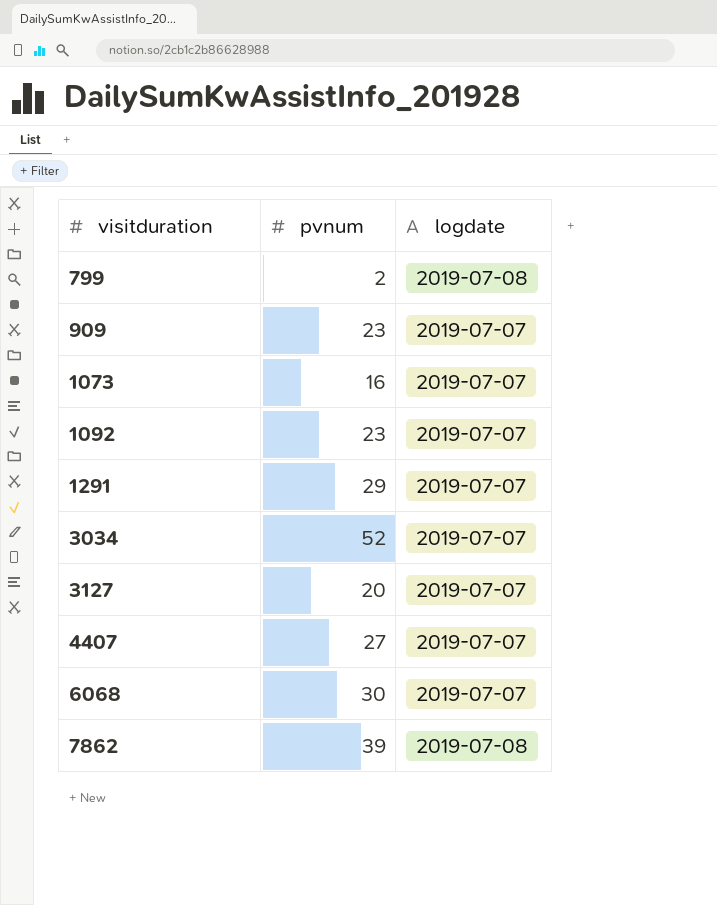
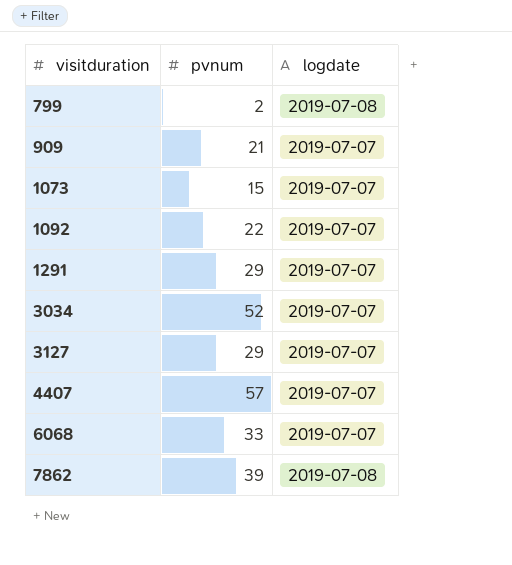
909 | pvnum: 23 -> 21
1073 | pvnum: 16 -> 15
1092 | pvnum: 23 -> 22
3127 | pvnum: 20 -> 29
4407 | pvnum: 27 -> 57
6068 | pvnum: 30 -> 33

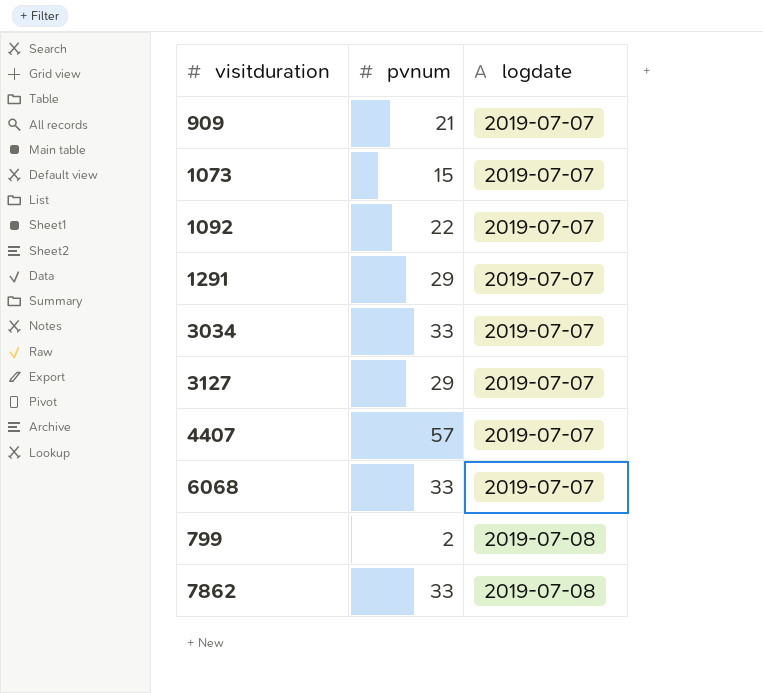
row order: visitduration ascending -> logdate ascending
3034 | pvnum: 52 -> 33
7862 | pvnum: 39 -> 33

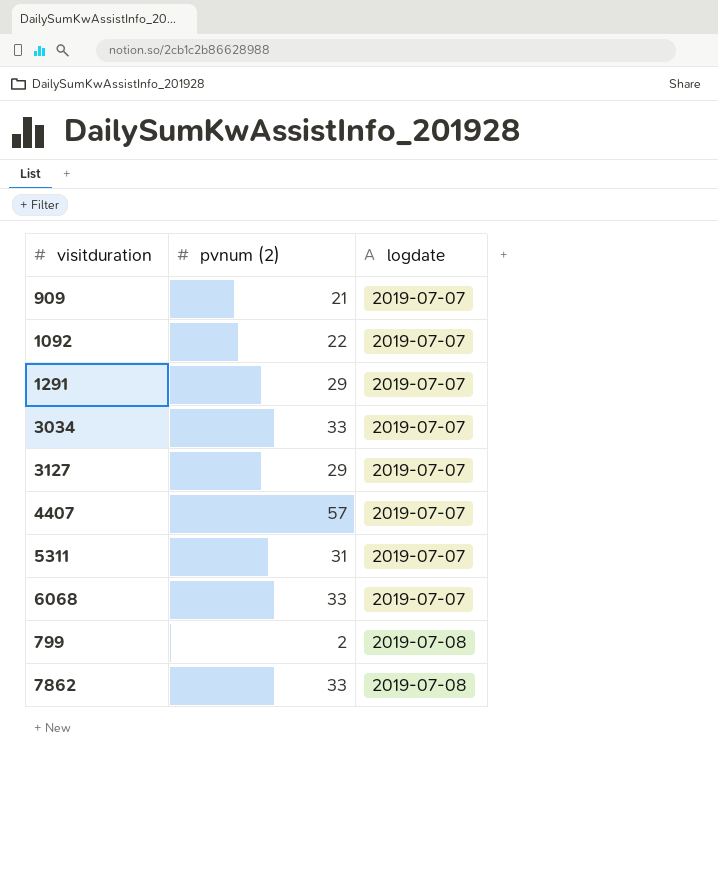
column name: pvnum -> pvnum (2)
row 1073: 15 | 2019-07-07 -> none
row 5311: none -> 31 | 2019-07-07

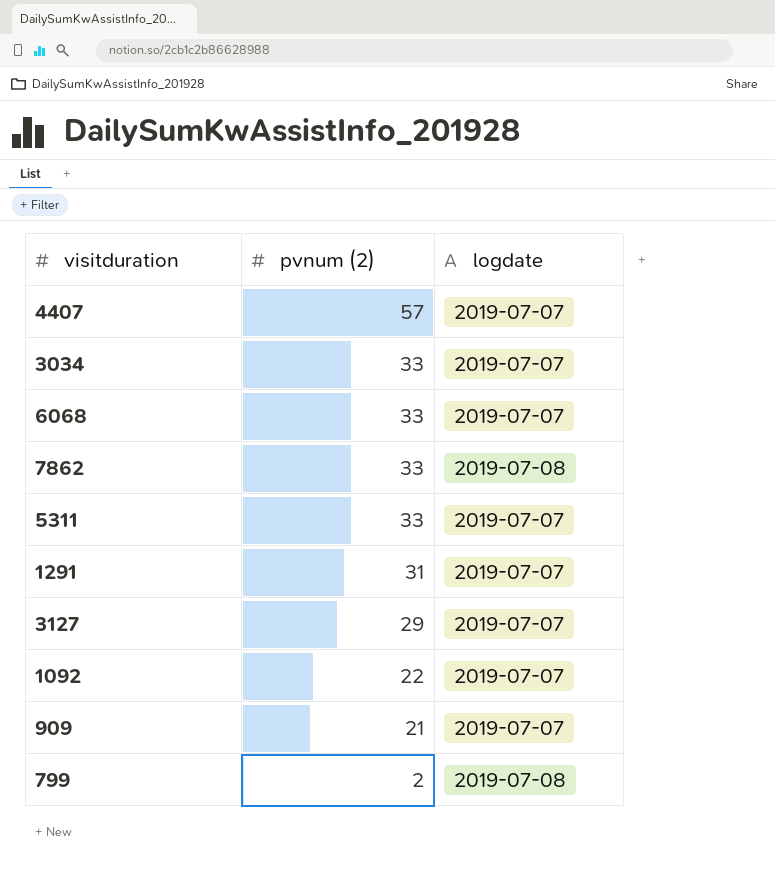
row order: logdate ascending -> pvnum (2) descending
5311 | pvnum (2): 31 -> 33
1291 | pvnum (2): 29 -> 31

